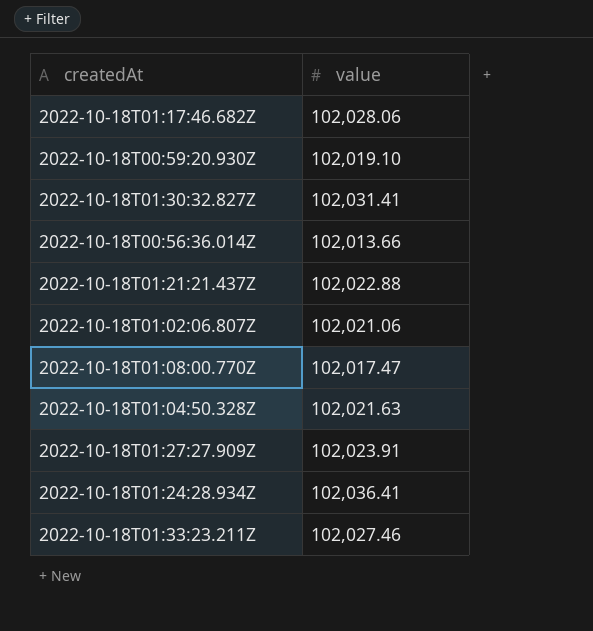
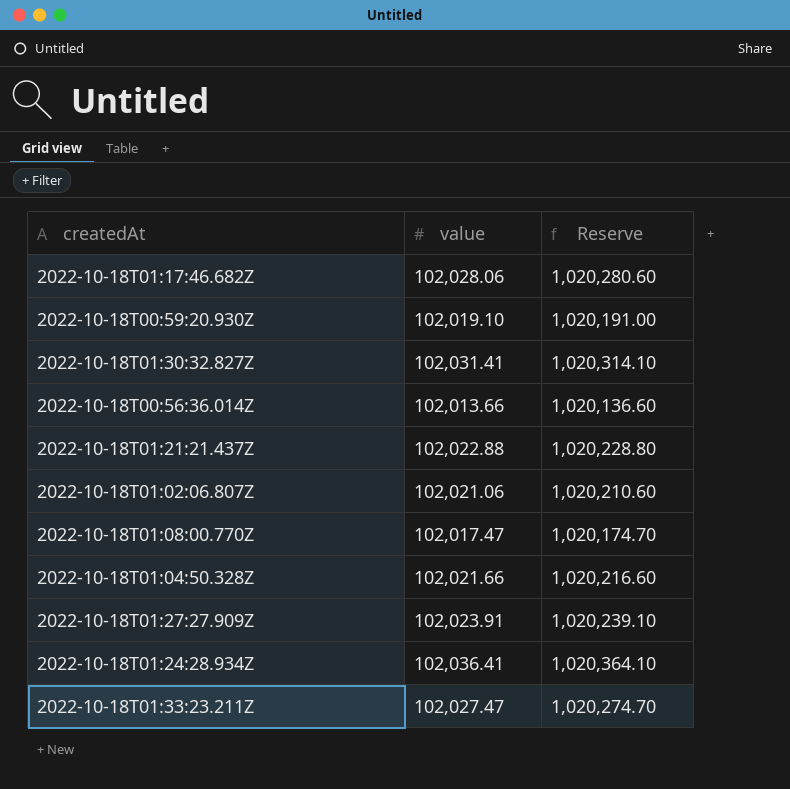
column Reserve | formula: none -> [value] * 10
2022-10-18T01:04:50.328Z | value: 102,021.63 -> 102,021.66
2022-10-18T01:33:23.211Z | value: 102,027.46 -> 102,027.47

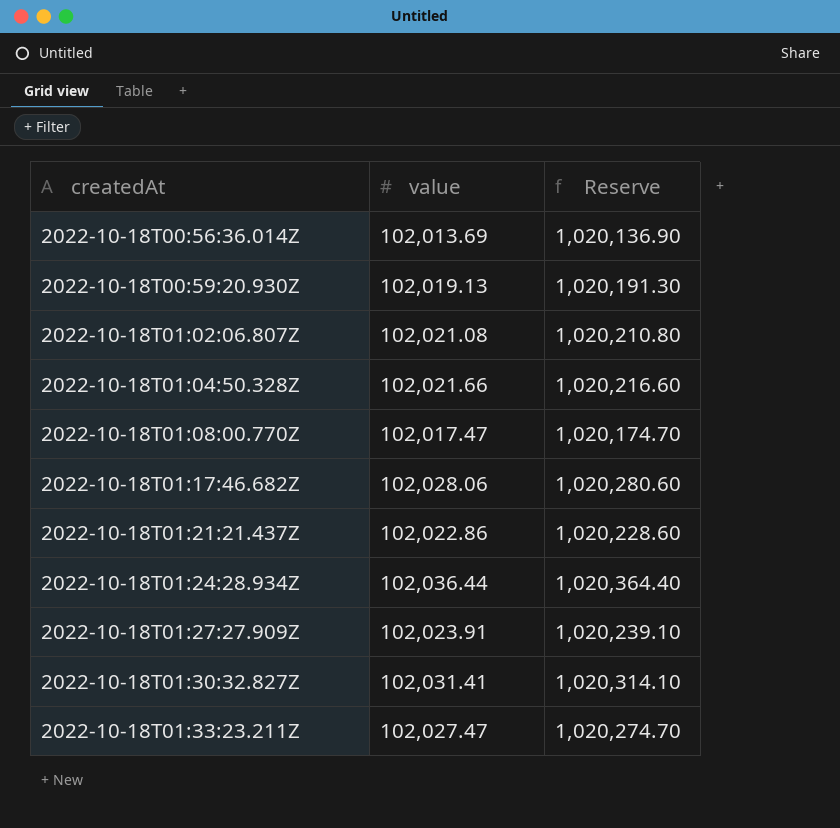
row order: none -> createdAt ascending
2022-10-18T00:56:36.014Z | value: 102,013.66 -> 102,013.69
2022-10-18T00:56:36.014Z | Reserve: 1,020,136.60 -> 1,020,136.90
2022-10-18T00:59:20.930Z | value: 102,019.10 -> 102,019.13
2022-10-18T00:59:20.930Z | Reserve: 1,020,191.00 -> 1,020,191.30
2022-10-18T01:02:06.807Z | value: 102,021.06 -> 102,021.08
2022-10-18T01:02:06.807Z | Reserve: 1,020,210.60 -> 1,020,210.80
2022-10-18T01:21:21.437Z | value: 102,022.88 -> 102,022.86
2022-10-18T01:21:21.437Z | Reserve: 1,020,228.80 -> 1,020,228.60
2022-10-18T01:24:28.934Z | value: 102,036.41 -> 102,036.44
2022-10-18T01:24:28.934Z | Reserve: 1,020,364.10 -> 1,020,364.40

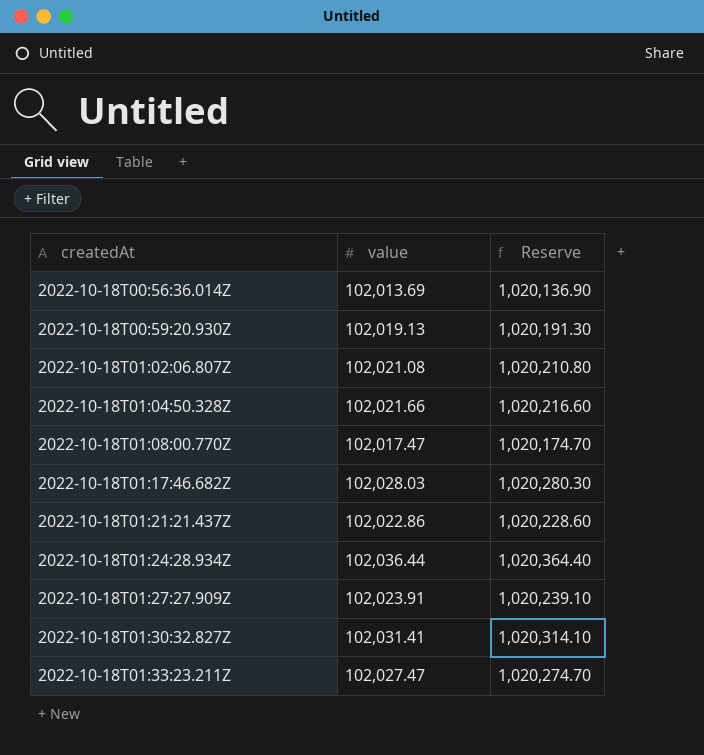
2022-10-18T01:17:46.682Z | value: 102,028.06 -> 102,028.03
2022-10-18T01:17:46.682Z | Reserve: 1,020,280.60 -> 1,020,280.30

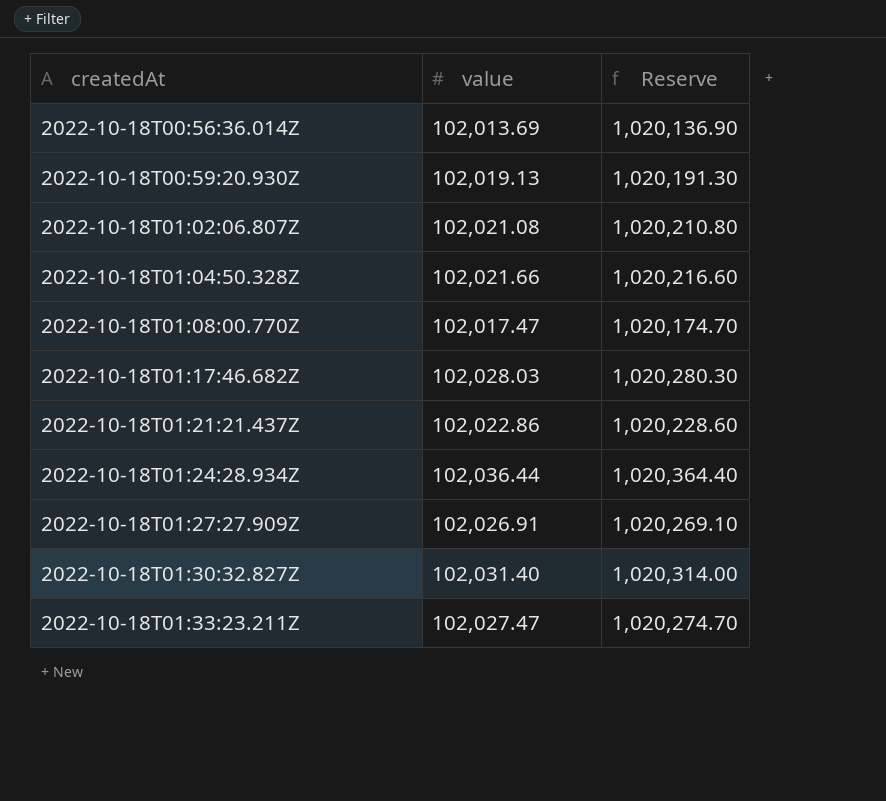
2022-10-18T01:27:27.909Z | value: 102,023.91 -> 102,026.91
2022-10-18T01:27:27.909Z | Reserve: 1,020,239.10 -> 1,020,269.10
2022-10-18T01:30:32.827Z | value: 102,031.41 -> 102,031.40
2022-10-18T01:30:32.827Z | Reserve: 1,020,314.10 -> 1,020,314.00

